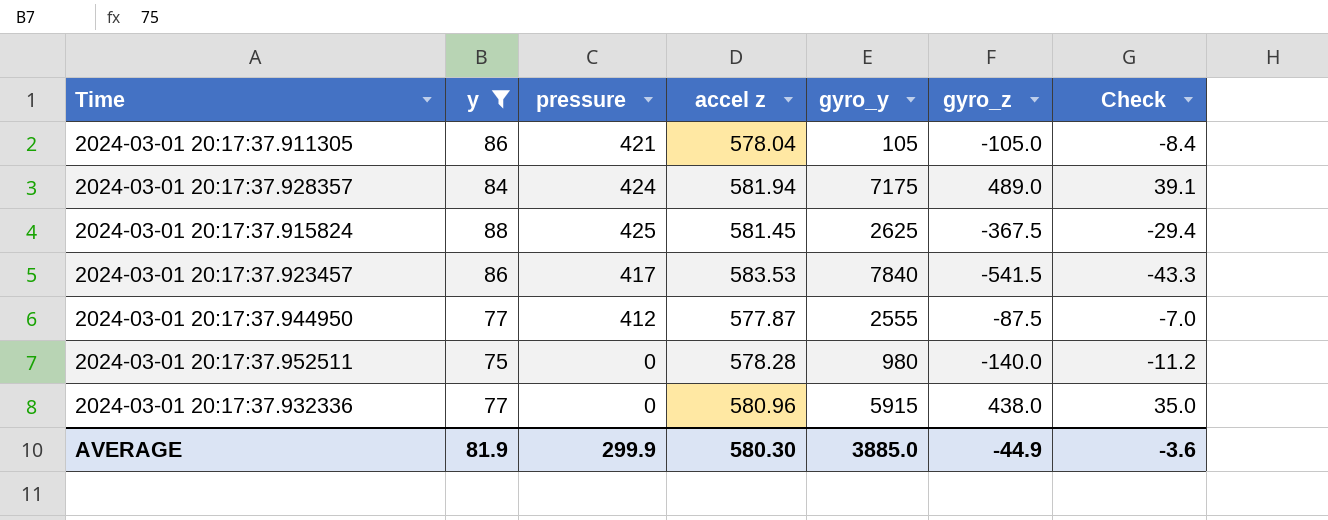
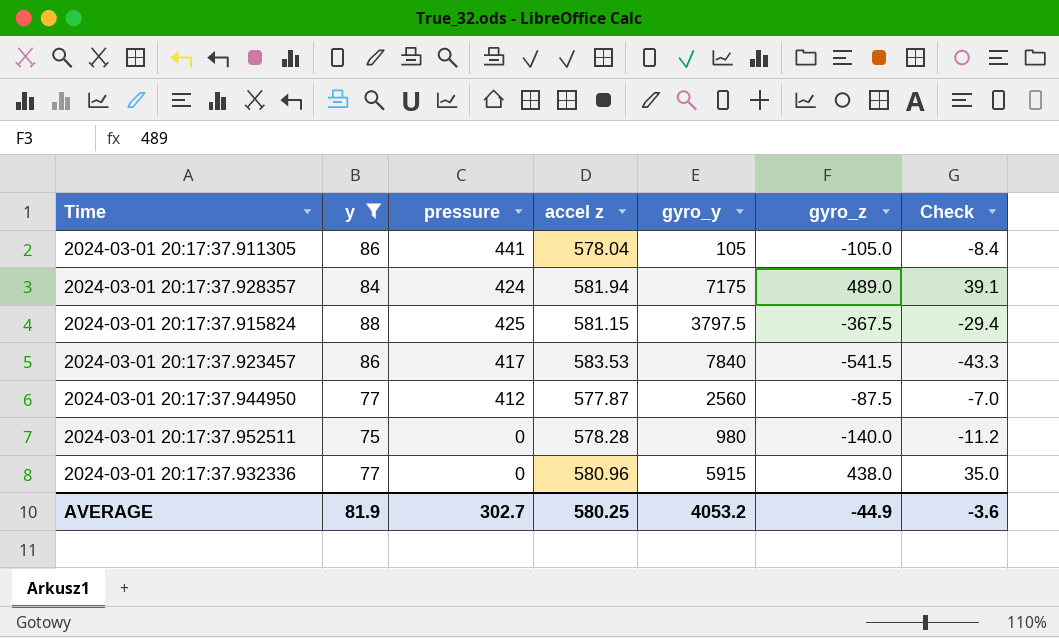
2024-03-01 20:17:37.911305 | pressure: 421 -> 441
2024-03-01 20:17:37.915824 | accel z: 581.45 -> 581.15
2024-03-01 20:17:37.915824 | gyro_y: 2625 -> 3797.5
2024-03-01 20:17:37.944950 | gyro_y: 2555 -> 2560
AVERAGE | pressure: 299.9 -> 302.7
AVERAGE | accel z: 580.30 -> 580.25
AVERAGE | gyro_y: 3885.0 -> 4053.2

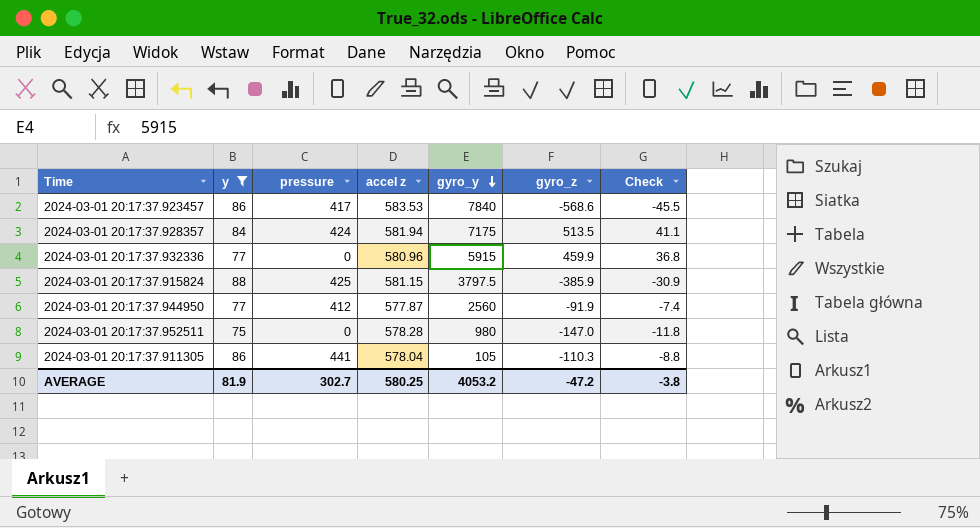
row order: none -> gyro_y descending
2024-03-01 20:17:37.923457 | gyro_z: -541.5 -> -568.6
2024-03-01 20:17:37.923457 | Check: -43.3 -> -45.5
2024-03-01 20:17:37.928357 | gyro_z: 489.0 -> 513.5
2024-03-01 20:17:37.928357 | Check: 39.1 -> 41.1
2024-03-01 20:17:37.932336 | gyro_z: 438.0 -> 459.9
2024-03-01 20:17:37.932336 | Check: 35.0 -> 36.8
2024-03-01 20:17:37.915824 | gyro_z: -367.5 -> -385.9
2024-03-01 20:17:37.915824 | Check: -29.4 -> -30.9
2024-03-01 20:17:37.944950 | gyro_z: -87.5 -> -91.9
2024-03-01 20:17:37.944950 | Check: -7.0 -> -7.4
2024-03-01 20:17:37.952511 | gyro_z: -140.0 -> -147.0
2024-03-01 20:17:37.952511 | Check: -11.2 -> -11.8
2024-03-01 20:17:37.911305 | gyro_z: -105.0 -> -110.3
2024-03-01 20:17:37.911305 | Check: -8.4 -> -8.8
AVERAGE | gyro_z: -44.9 -> -47.2
AVERAGE | Check: -3.6 -> -3.8

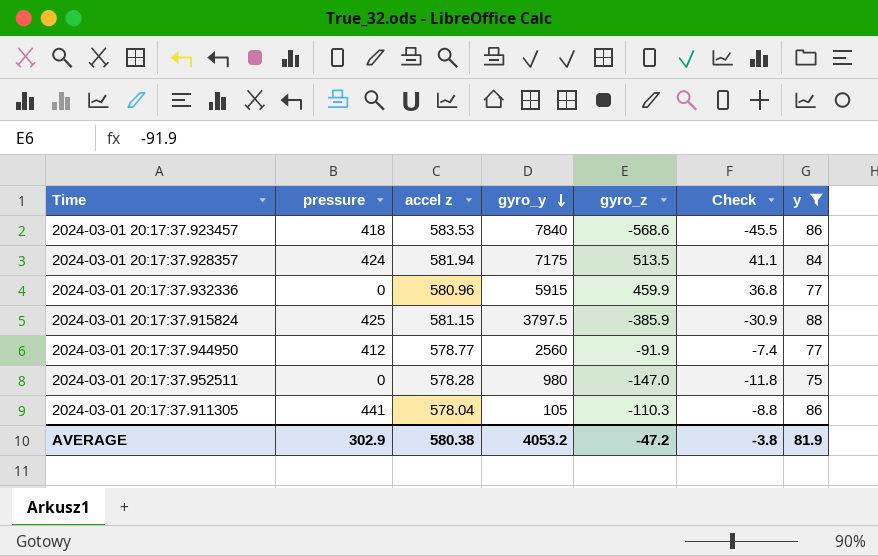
column y | position: 2 -> 7
2024-03-01 20:17:37.923457 | pressure: 417 -> 418
2024-03-01 20:17:37.944950 | accel z: 577.87 -> 578.77
AVERAGE | pressure: 302.7 -> 302.9
AVERAGE | accel z: 580.25 -> 580.38

